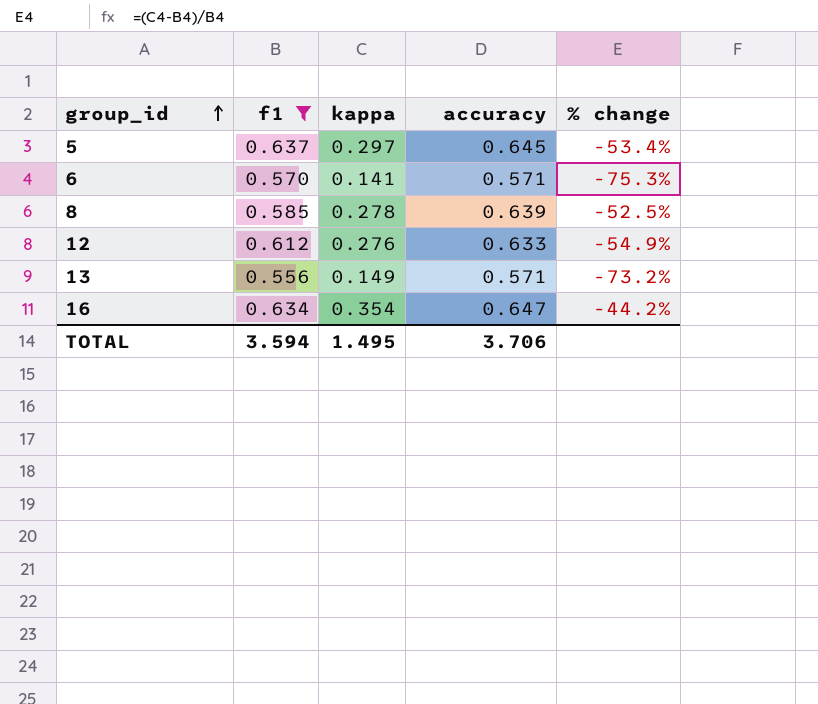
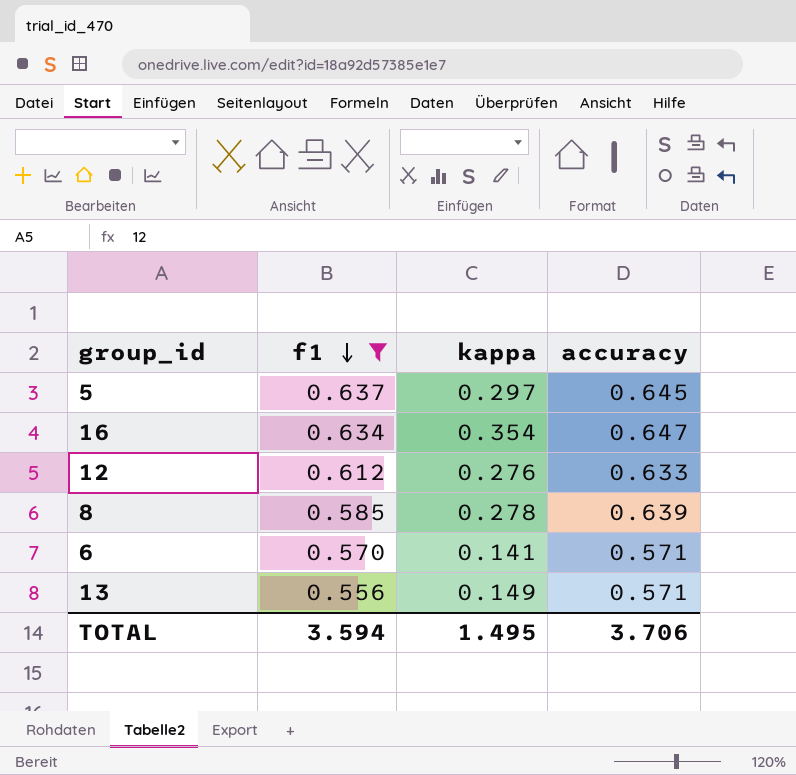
row order: group_id ascending -> f1 descending
column % change | formula: ([kappa] - [f1]) / [f1] -> none

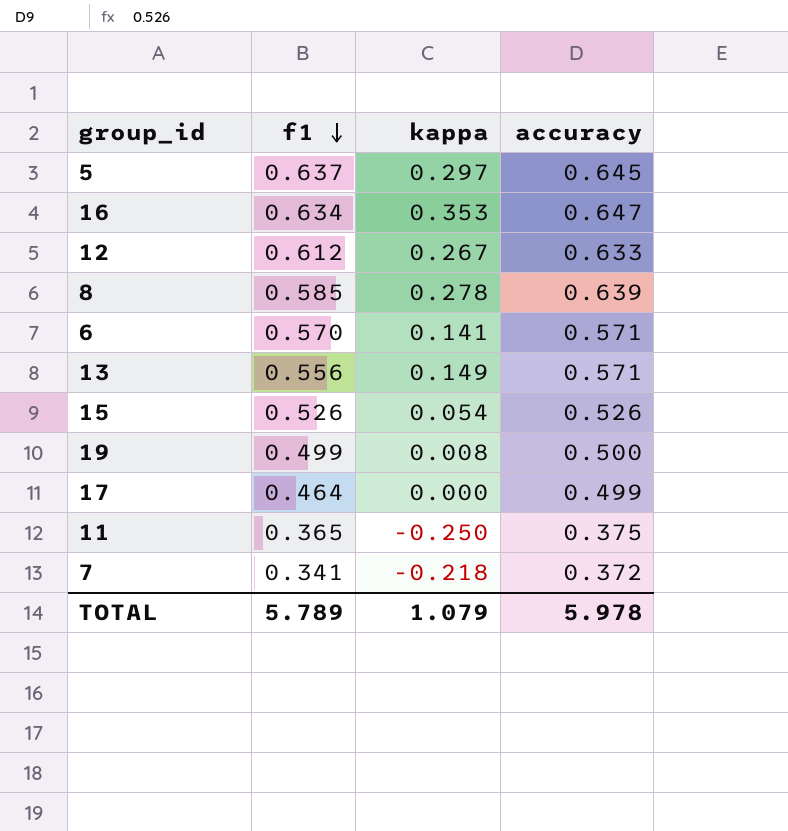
filter: f1 >= 0.556 -> none
16 | kappa: 0.354 -> 0.353
12 | kappa: 0.276 -> 0.267
TOTAL | f1: 3.594 -> 5.789
TOTAL | kappa: 1.495 -> 1.079
TOTAL | accuracy: 3.706 -> 5.978

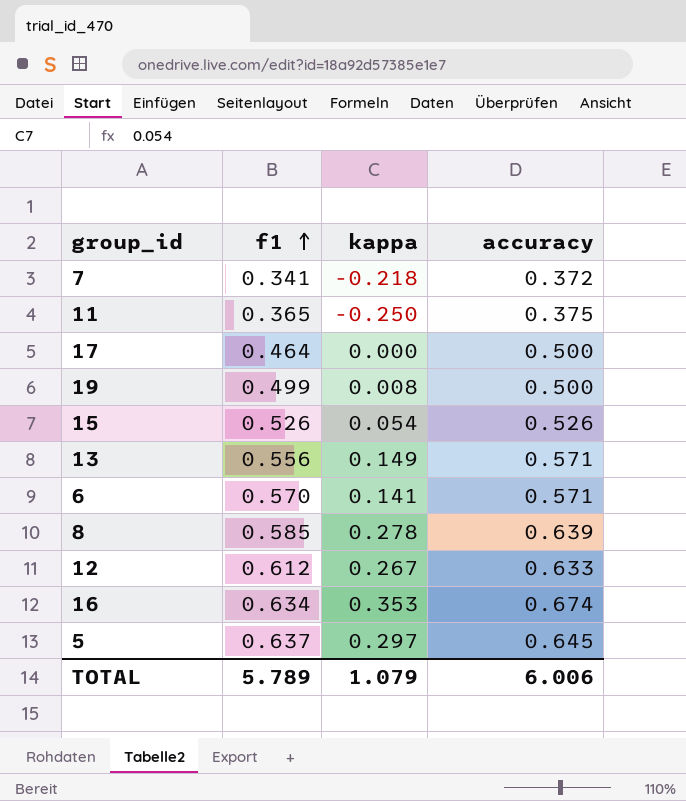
row order: f1 descending -> f1 ascending
17 | accuracy: 0.499 -> 0.500
16 | accuracy: 0.647 -> 0.674
TOTAL | accuracy: 5.978 -> 6.006

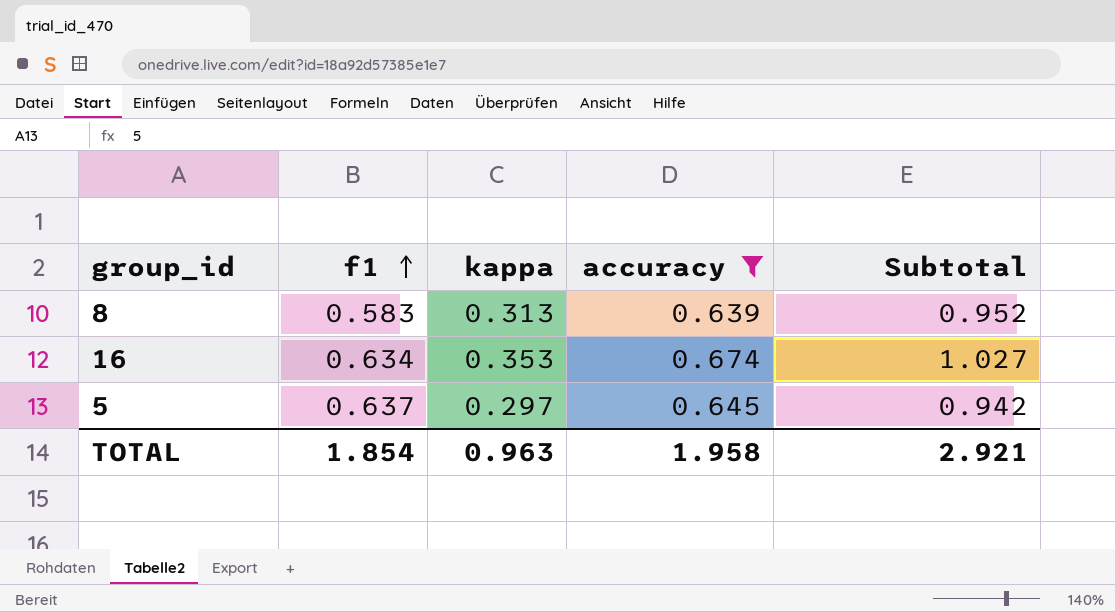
filter: none -> accuracy >= 0.639
column Subtotal | formula: none -> [kappa] + [accuracy]
8 | f1: 0.585 -> 0.583
8 | kappa: 0.278 -> 0.313
TOTAL | f1: 5.789 -> 1.854
TOTAL | kappa: 1.079 -> 0.963
TOTAL | accuracy: 6.006 -> 1.958

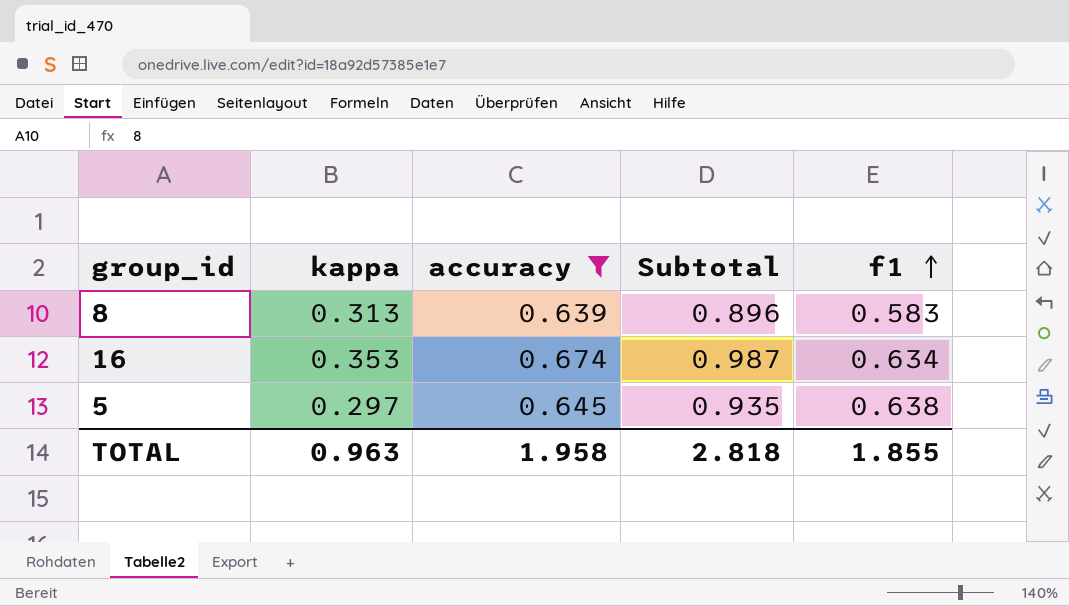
column Subtotal | formula: [kappa] + [accuracy] -> [kappa] + [f1]
column f1 | position: 2 -> 5
5 | f1: 0.637 -> 0.638
TOTAL | Subtotal: 2.921 -> 2.818
TOTAL | f1: 1.854 -> 1.855

